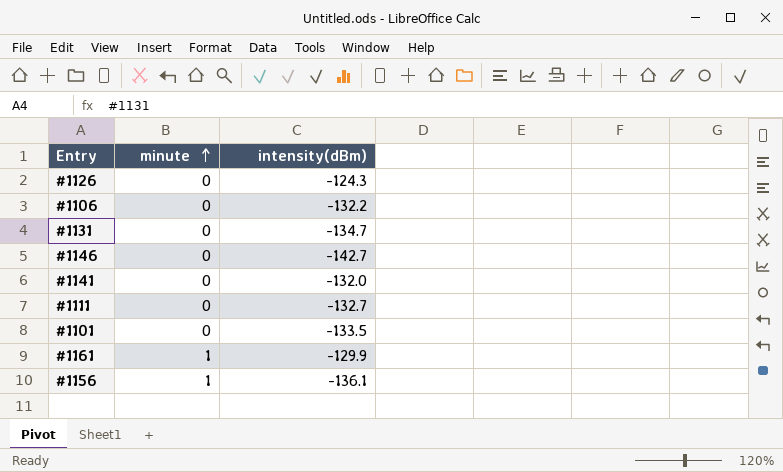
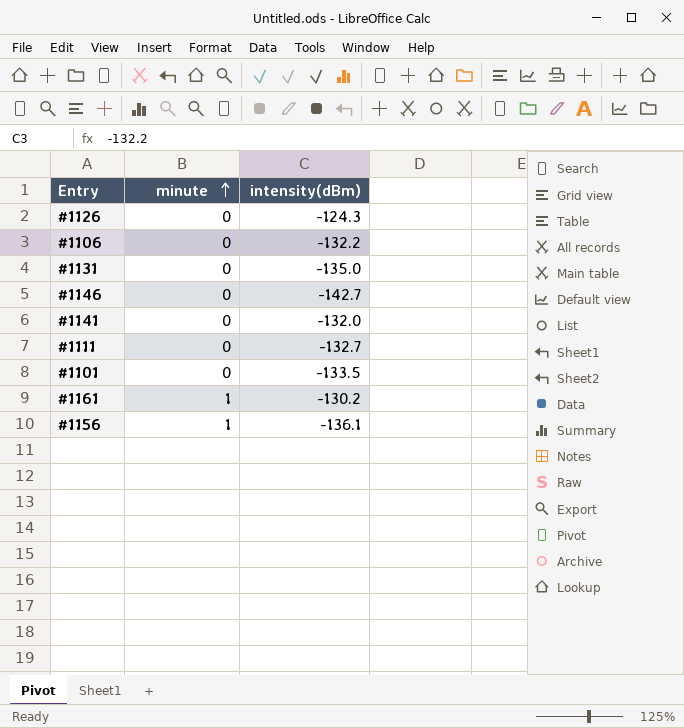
#1131 | intensity(dBm): -134.7 -> -135.0
#1161 | intensity(dBm): -129.9 -> -130.2

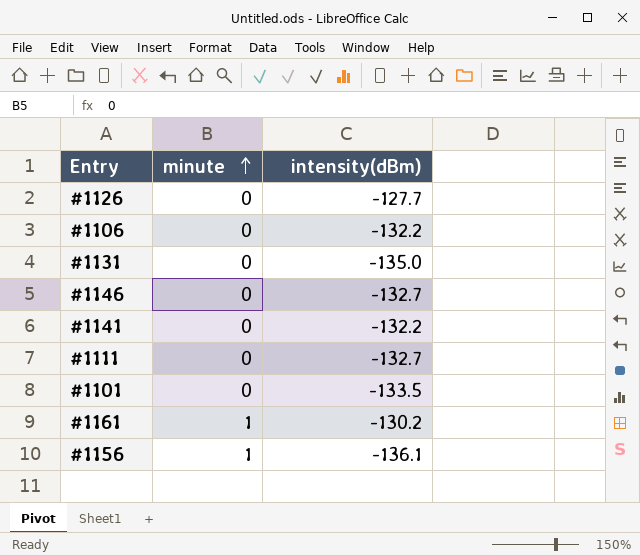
#1126 | intensity(dBm): -124.3 -> -127.7
#1146 | intensity(dBm): -142.7 -> -132.7
#1141 | intensity(dBm): -132.0 -> -132.2

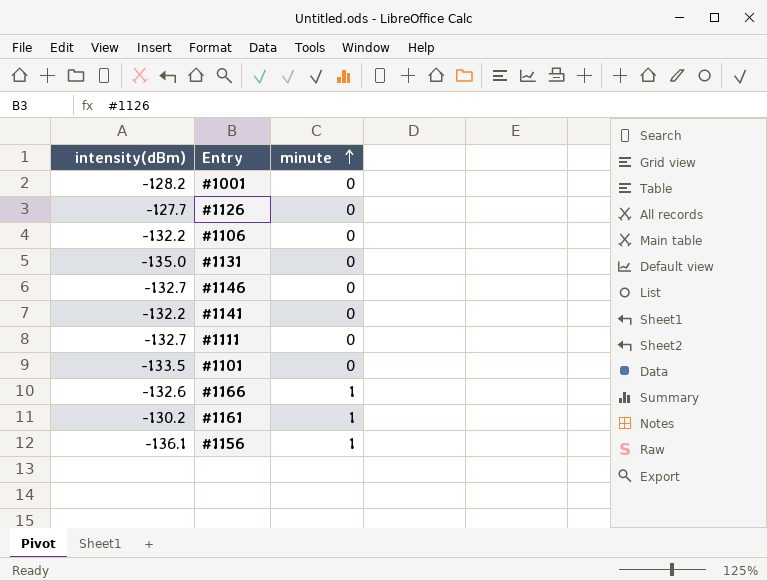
column intensity(dBm) | position: 3 -> 1
row #1001: none -> -128.2 | 0
row #1166: none -> -132.6 | 1

